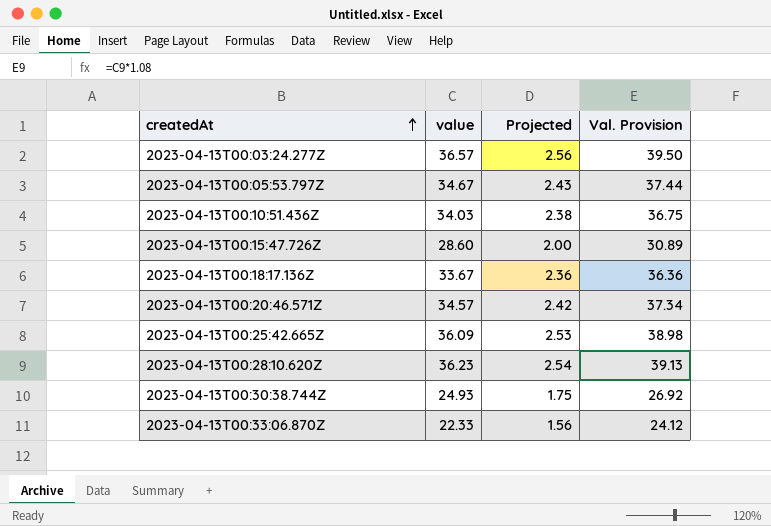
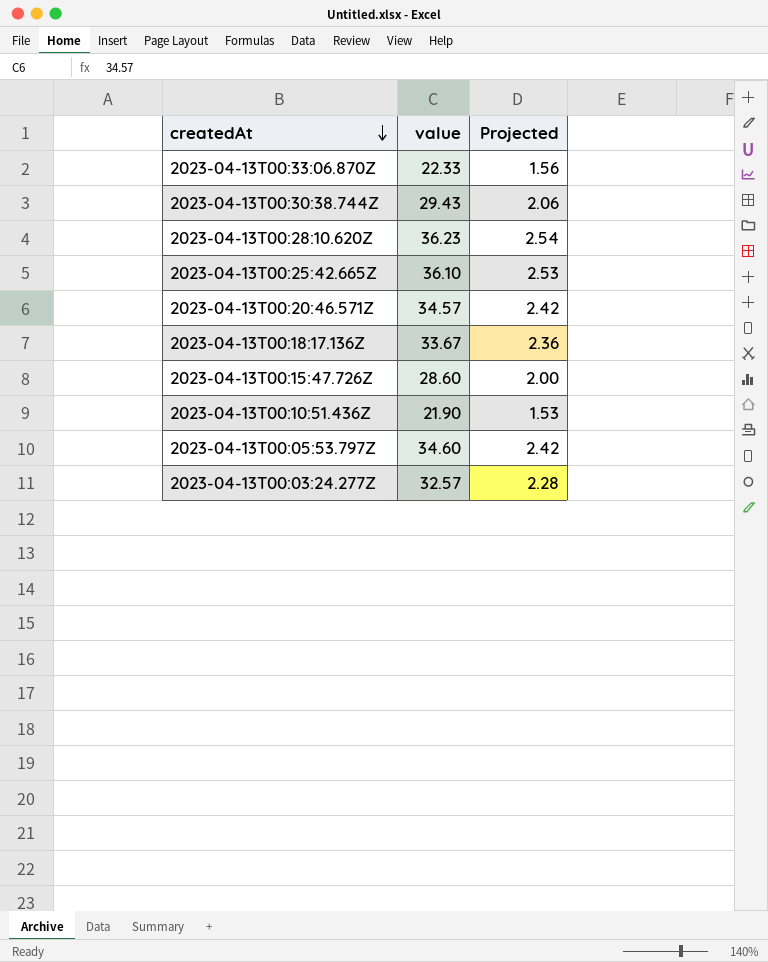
row order: createdAt ascending -> createdAt descending
column Val. Provision | formula: [value] * 1.08 -> none
2023-04-13T00:30:38.744Z | value: 24.93 -> 29.43
2023-04-13T00:30:38.744Z | Projected: 1.75 -> 2.06
2023-04-13T00:25:42.665Z | value: 36.09 -> 36.10
2023-04-13T00:10:51.436Z | value: 34.03 -> 21.90
2023-04-13T00:10:51.436Z | Projected: 2.38 -> 1.53
2023-04-13T00:05:53.797Z | value: 34.67 -> 34.60
2023-04-13T00:05:53.797Z | Projected: 2.43 -> 2.42
2023-04-13T00:03:24.277Z | value: 36.57 -> 32.57
2023-04-13T00:03:24.277Z | Projected: 2.56 -> 2.28

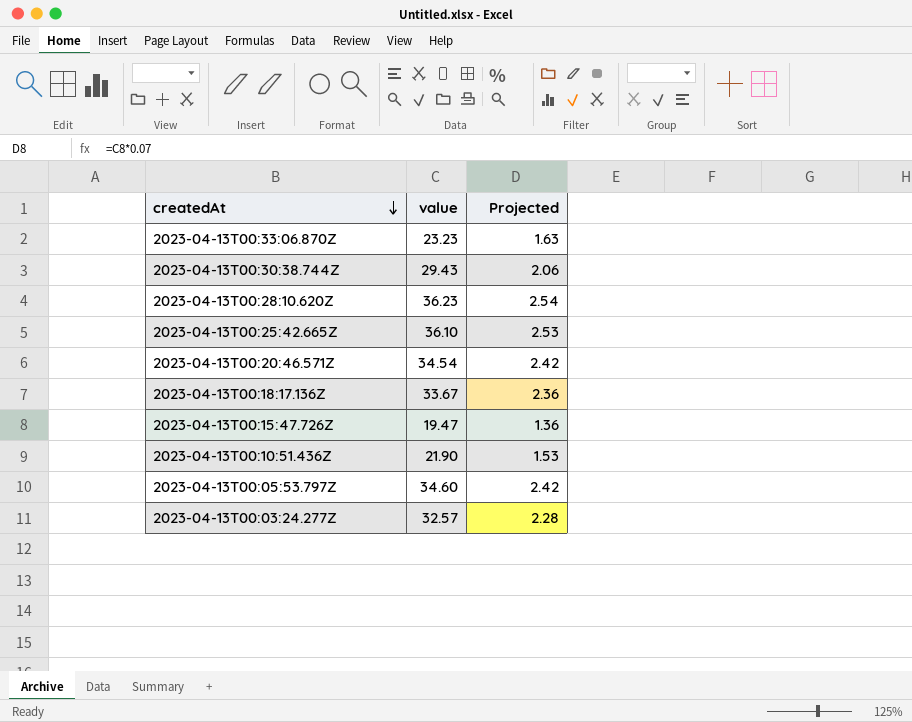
2023-04-13T00:33:06.870Z | value: 22.33 -> 23.23
2023-04-13T00:33:06.870Z | Projected: 1.56 -> 1.63
2023-04-13T00:20:46.571Z | value: 34.57 -> 34.54
2023-04-13T00:15:47.726Z | value: 28.60 -> 19.47
2023-04-13T00:15:47.726Z | Projected: 2.00 -> 1.36

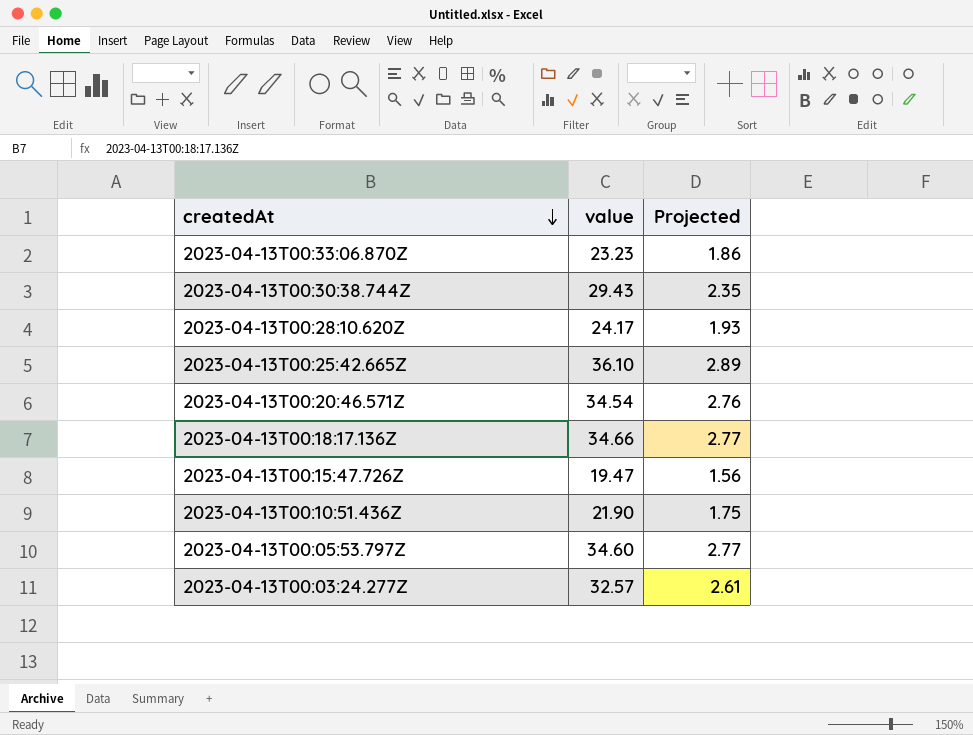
column Projected | formula: [value] * 0.07 -> [value] * 0.08
2023-04-13T00:28:10.620Z | value: 36.23 -> 24.17
2023-04-13T00:18:17.136Z | value: 33.67 -> 34.66

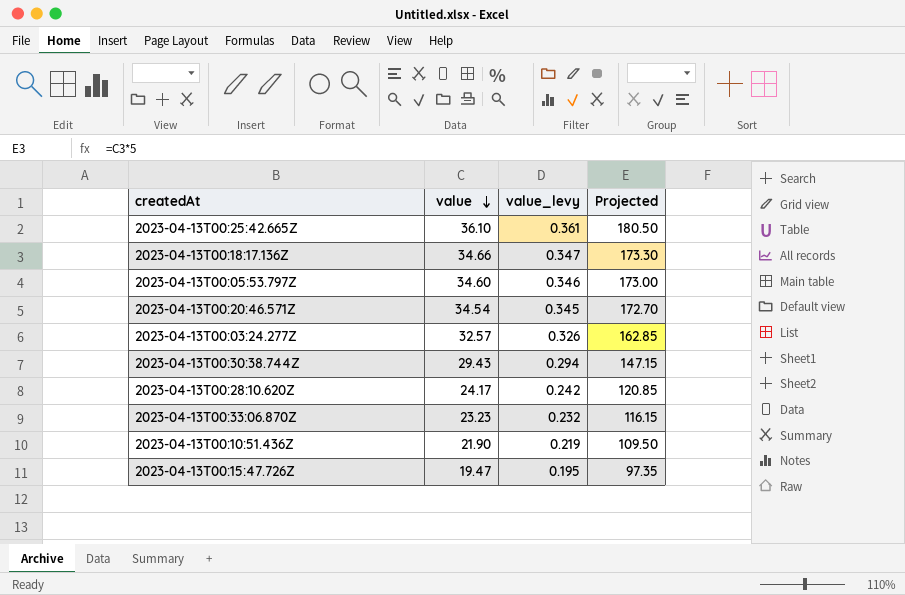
row order: createdAt descending -> value descending
column value_levy | formula: none -> [value] * 0.01
column Projected | formula: [value] * 0.08 -> [value] * 5

